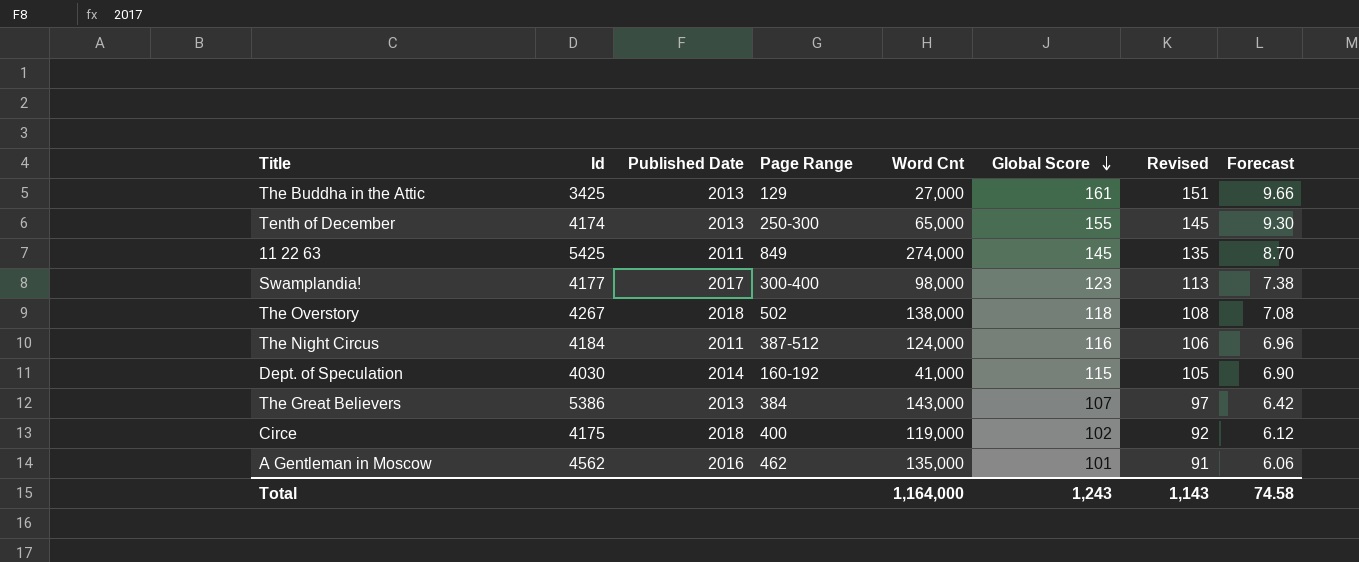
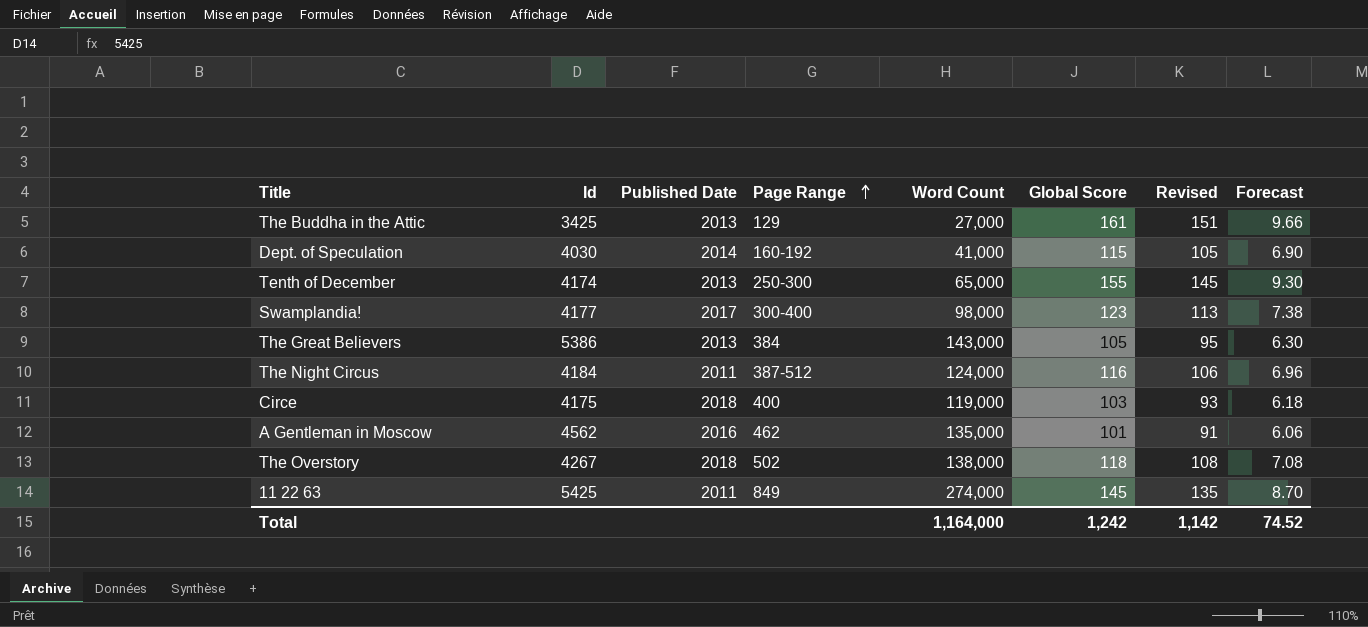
row order: Global Score descending -> Page Range ascending
column name: Word Cnt -> Word Count
The Great Believers | Global Score: 107 -> 105
The Great Believers | Revised: 97 -> 95
The Great Believers | Forecast: 6.42 -> 6.30
Circe | Global Score: 102 -> 103
Circe | Revised: 92 -> 93
Circe | Forecast: 6.12 -> 6.18
Total | Global Score: 1,243 -> 1,242
Total | Revised: 1,143 -> 1,142
Total | Forecast: 74.58 -> 74.52

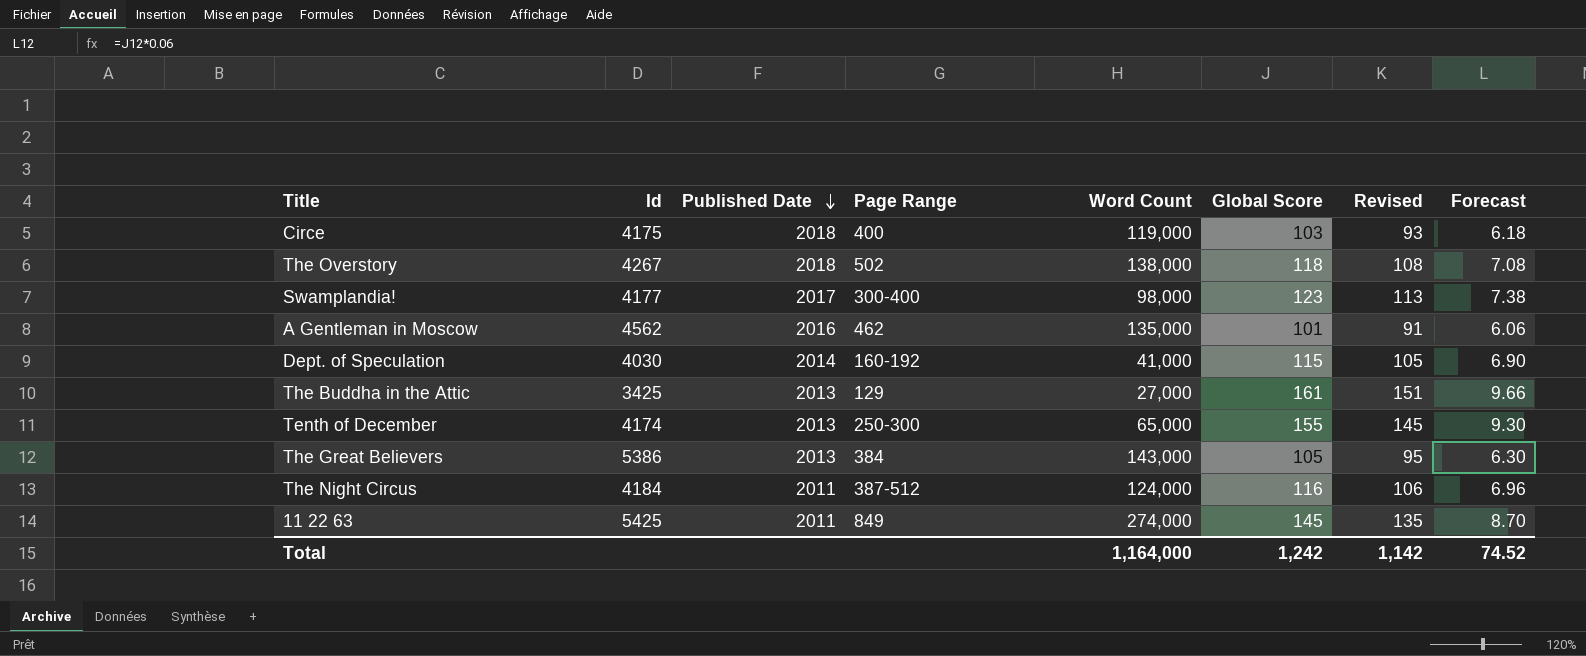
row order: Page Range ascending -> Published Date descending

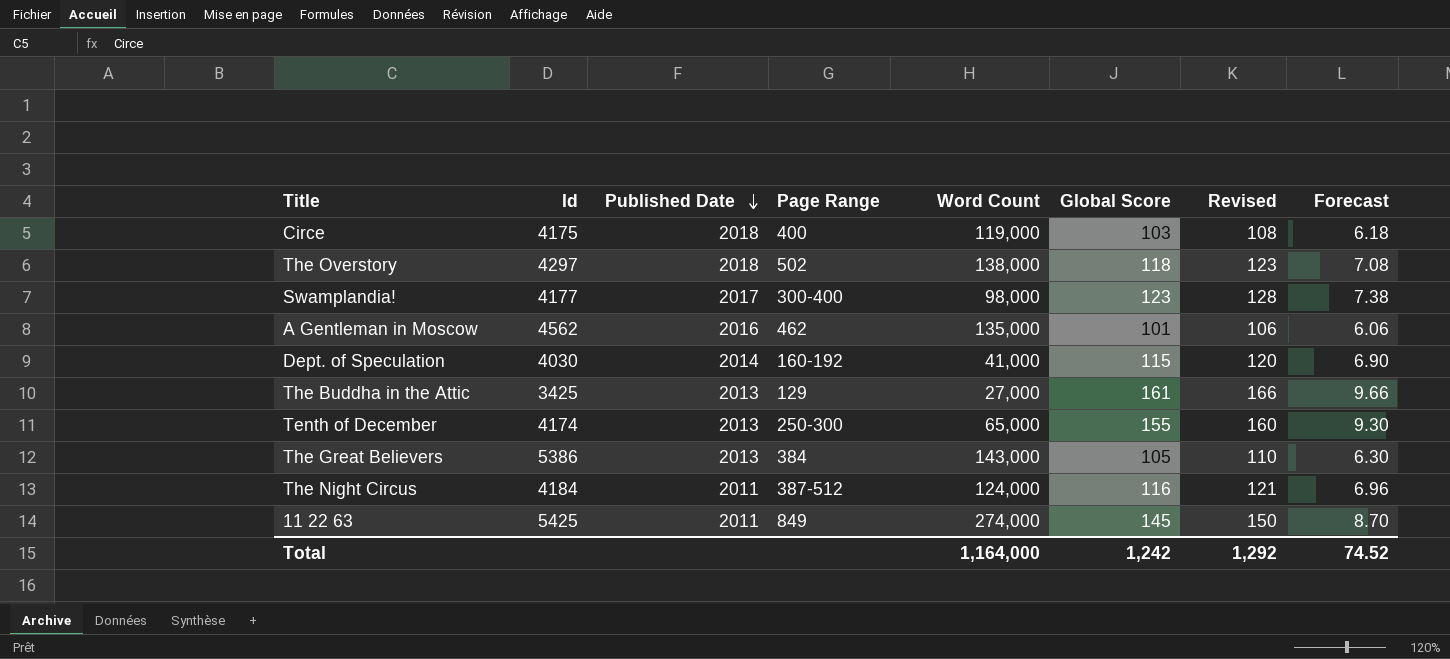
column Revised | formula: [Global Score] - 10 -> [Global Score] + 5
The Overstory | Id: 4267 -> 4297
Total | Revised: 1,142 -> 1,292

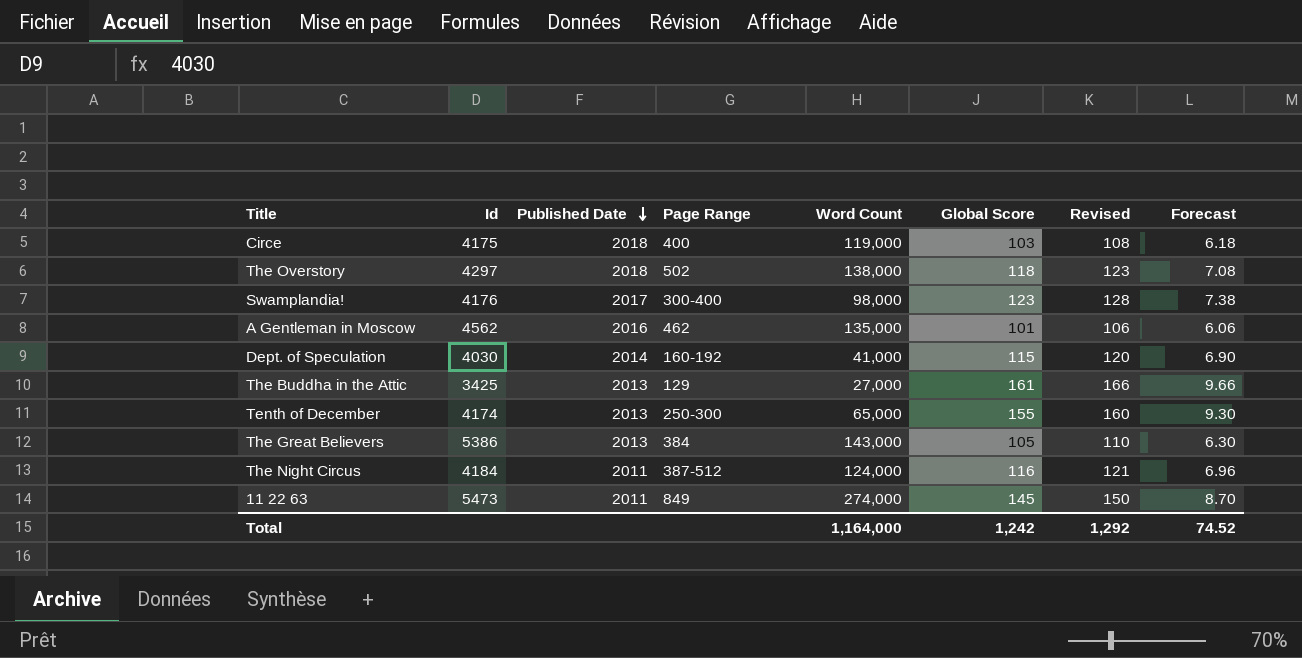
Swamplandia! | Id: 4177 -> 4176
11 22 63 | Id: 5425 -> 5473

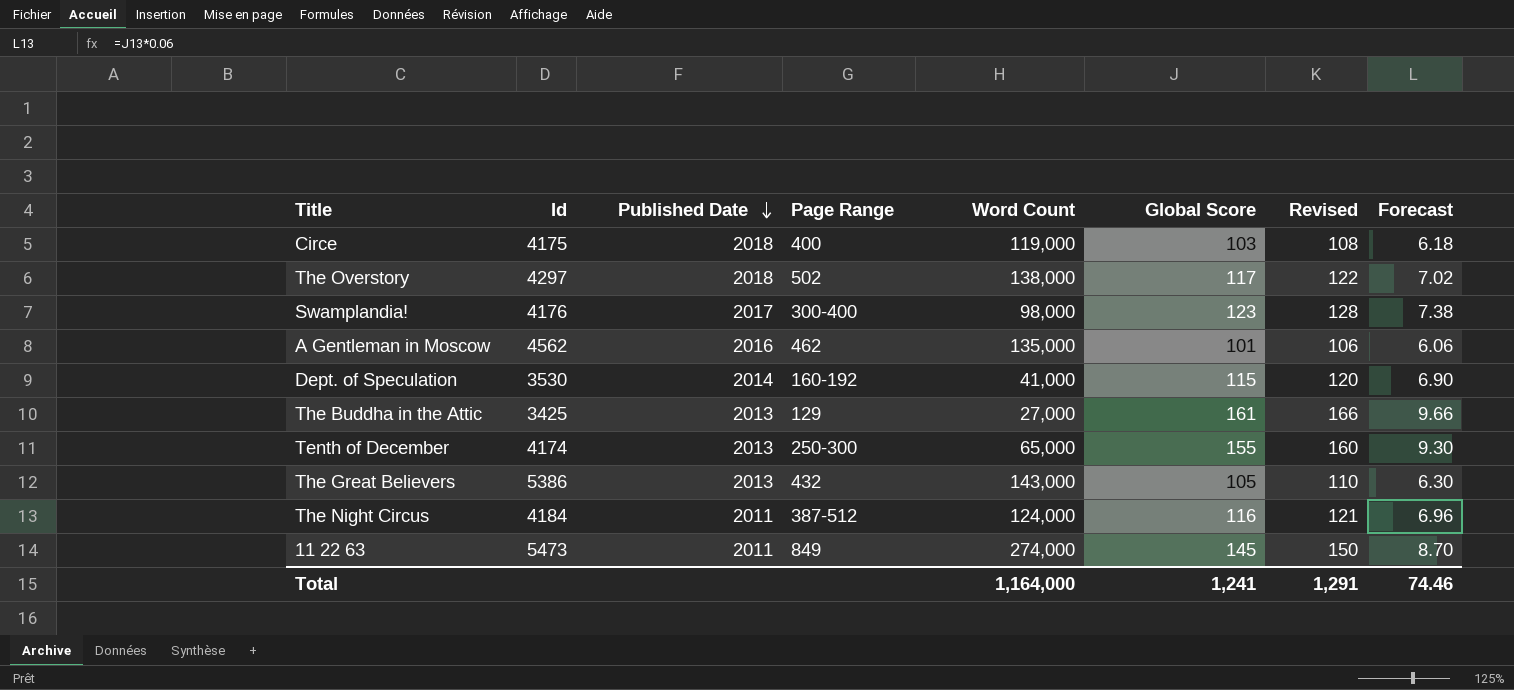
The Overstory | Global Score: 118 -> 117
The Overstory | Revised: 123 -> 122
The Overstory | Forecast: 7.08 -> 7.02
Dept. of Speculation | Id: 4030 -> 3530
The Great Believers | Page Range: 384 -> 432
Total | Global Score: 1,242 -> 1,241
Total | Revised: 1,292 -> 1,291
Total | Forecast: 74.52 -> 74.46

